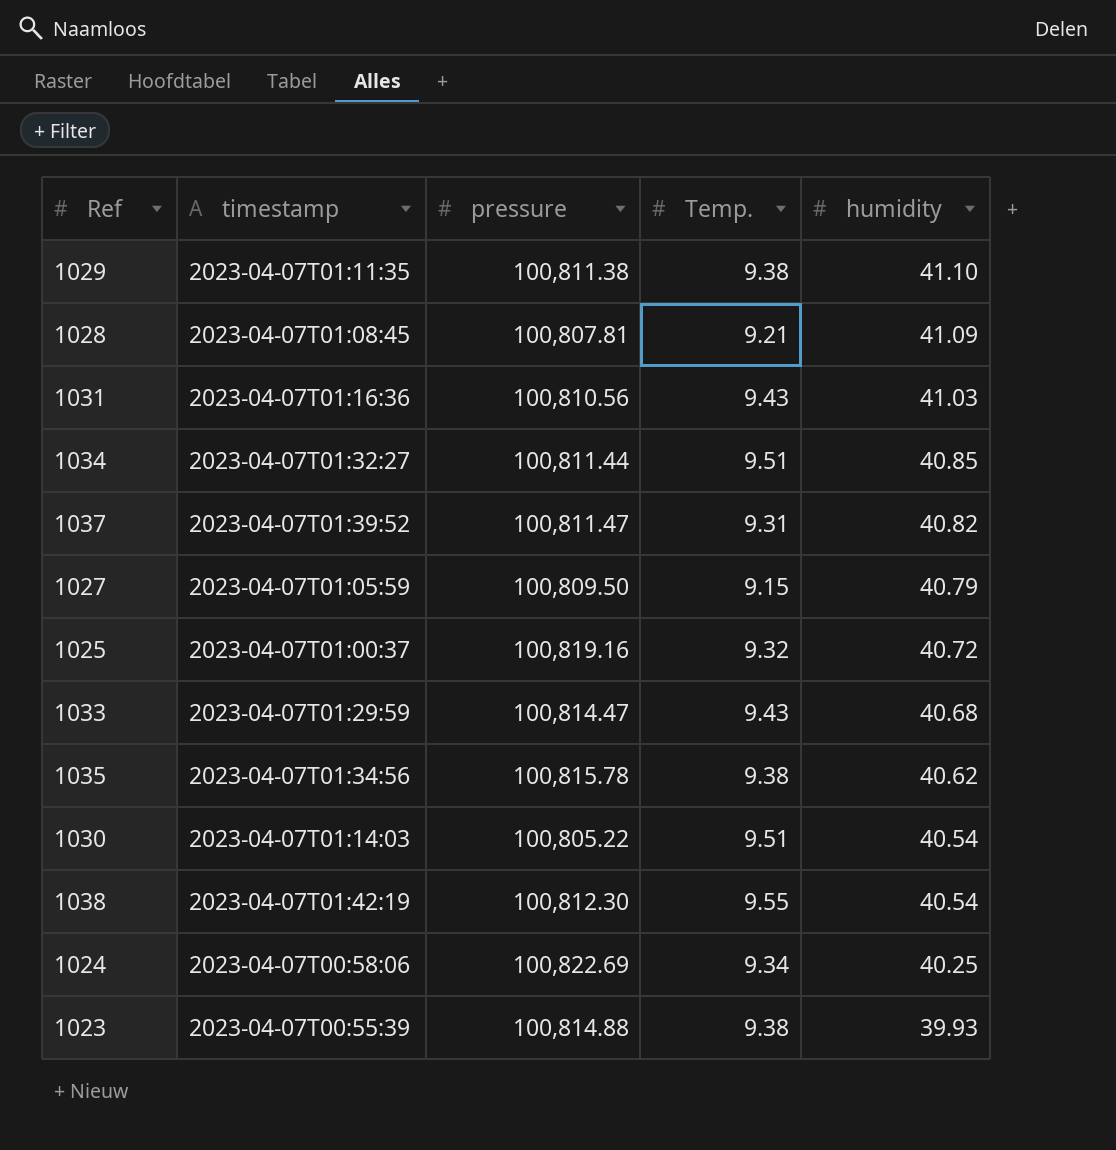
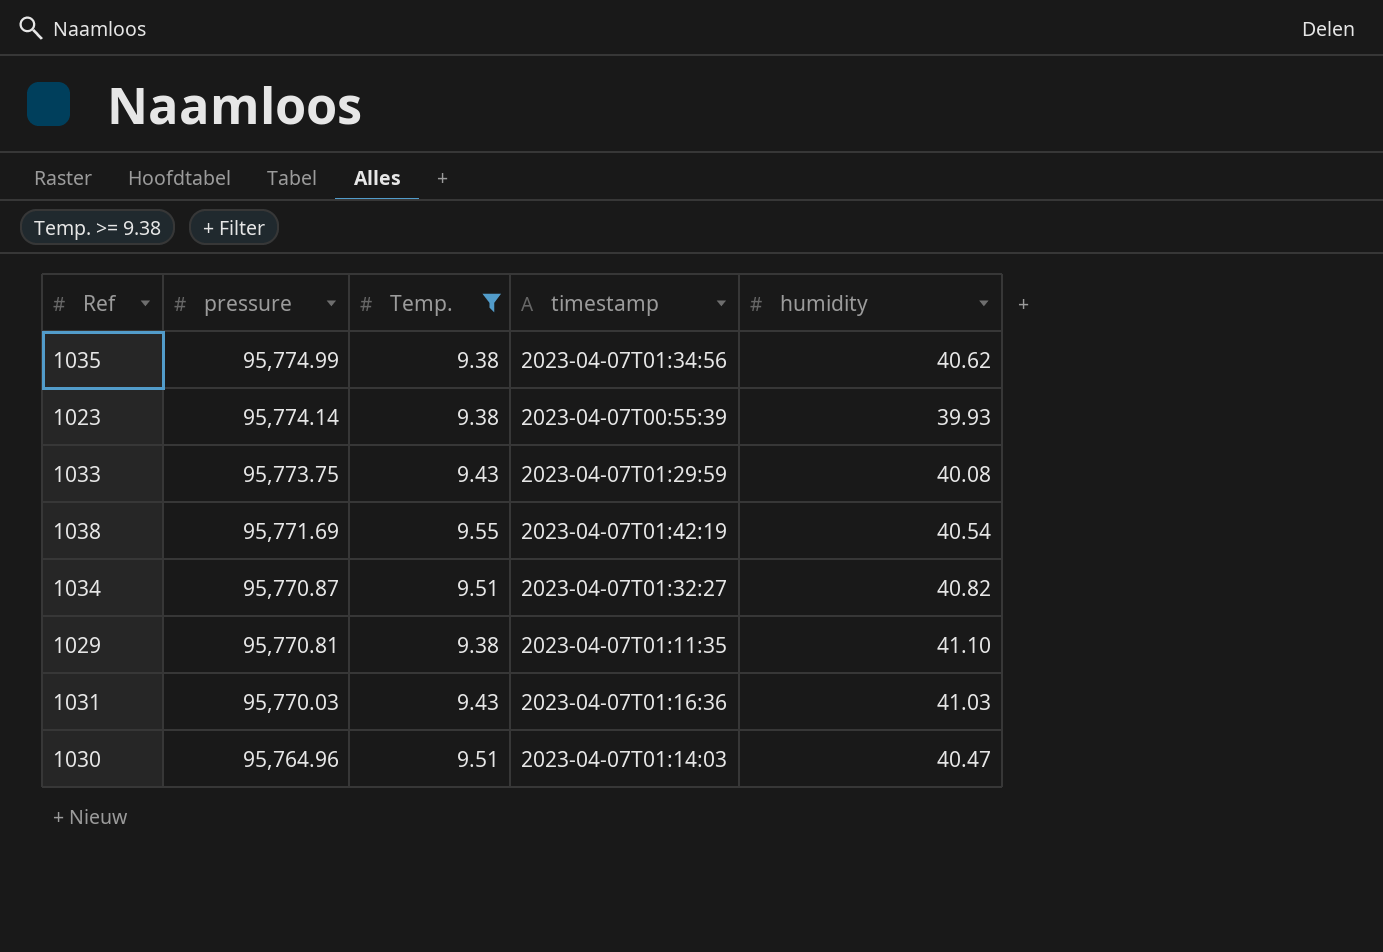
filter: none -> Temp. >= 9.38
row order: humidity descending -> pressure descending
column timestamp | position: 2 -> 4
1035 | pressure: 100,815.78 -> 95,774.99
1023 | pressure: 100,814.88 -> 95,774.14
1033 | pressure: 100,814.47 -> 95,773.75
1033 | humidity: 40.68 -> 40.08
1038 | pressure: 100,812.30 -> 95,771.69
1034 | pressure: 100,811.44 -> 95,770.87
1034 | humidity: 40.85 -> 40.82
1029 | pressure: 100,811.38 -> 95,770.81
1031 | pressure: 100,810.56 -> 95,770.03
1030 | pressure: 100,805.22 -> 95,764.96
1030 | humidity: 40.54 -> 40.47

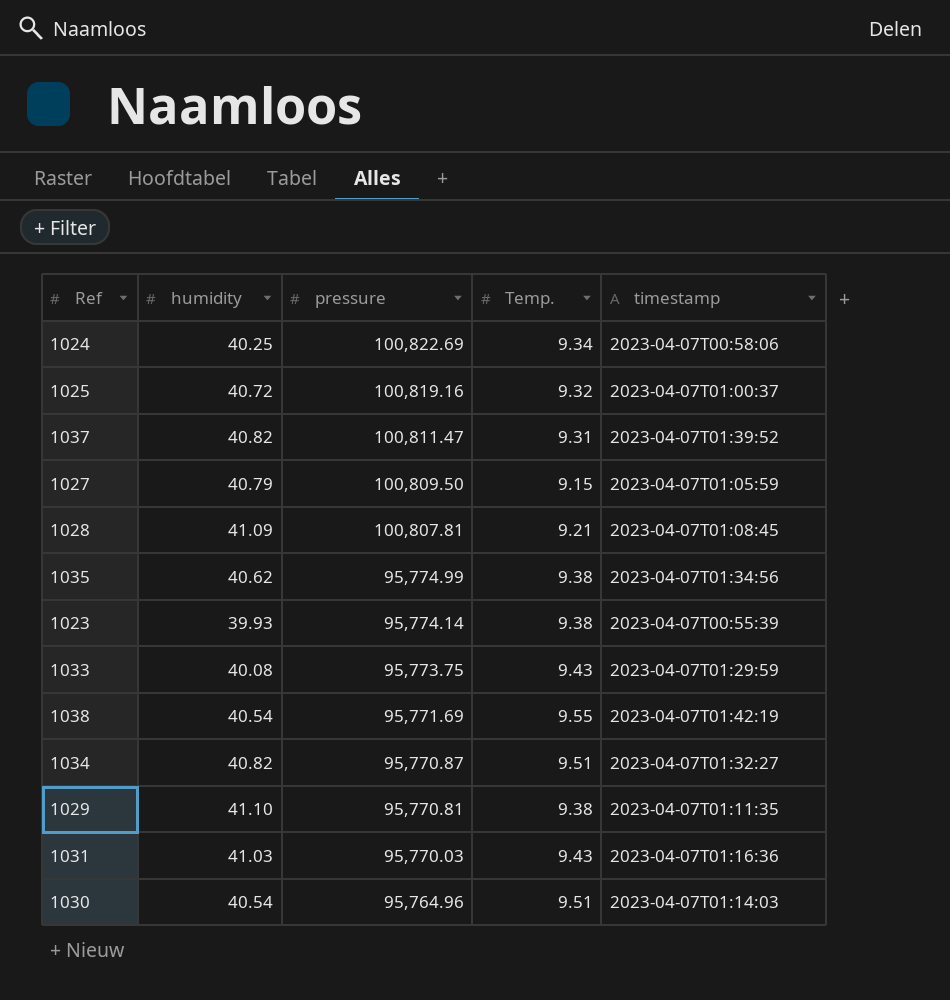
filter: Temp. >= 9.38 -> none
column humidity | position: 5 -> 2
1030 | humidity: 40.47 -> 40.54

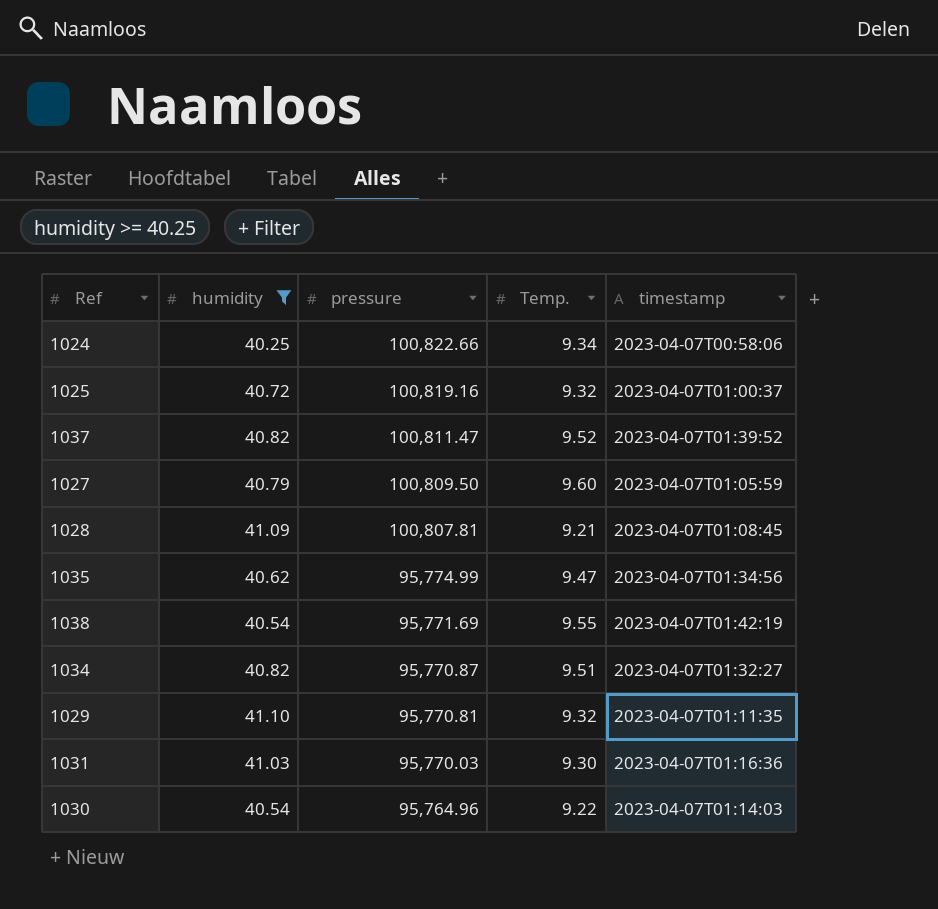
filter: none -> humidity >= 40.25
1024 | pressure: 100,822.69 -> 100,822.66
1037 | Temp.: 9.31 -> 9.52
1027 | Temp.: 9.15 -> 9.60
1035 | Temp.: 9.38 -> 9.47
1029 | Temp.: 9.38 -> 9.32
1031 | Temp.: 9.43 -> 9.30
1030 | Temp.: 9.51 -> 9.22

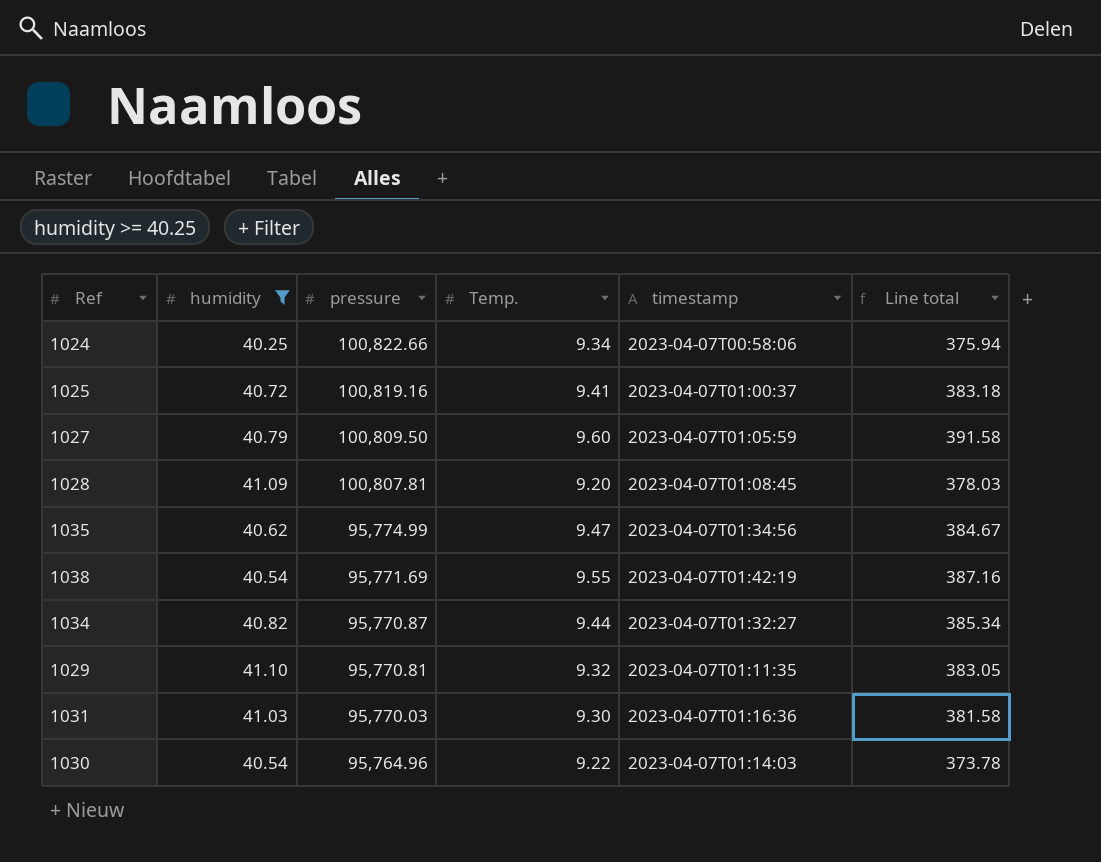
column Line total | formula: none -> [humidity] * [Temp.]
row 1037: 40.82 | 100,811.47 | 9.52 | 2023-04-07T01:39:52 -> none
1025 | Temp.: 9.32 -> 9.41
1028 | Temp.: 9.21 -> 9.20
1034 | Temp.: 9.51 -> 9.44

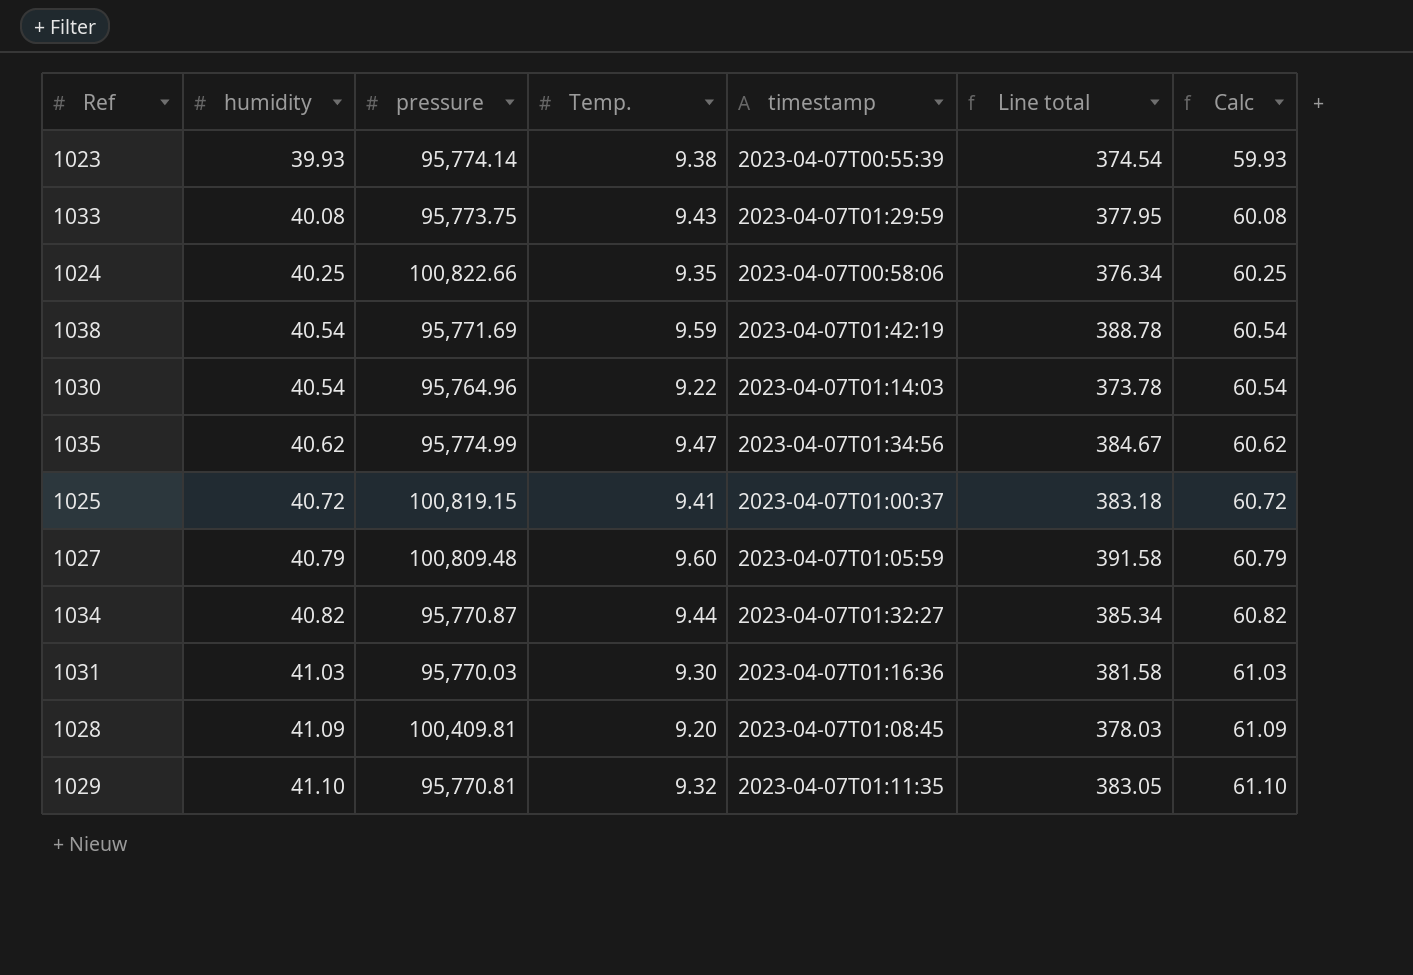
filter: humidity >= 40.25 -> none
row order: pressure descending -> humidity ascending
column Calc | formula: none -> [humidity] + 20
1024 | Temp.: 9.34 -> 9.35
1024 | Line total: 375.94 -> 376.34
1038 | Temp.: 9.55 -> 9.59
1038 | Line total: 387.16 -> 388.78
1025 | pressure: 100,819.16 -> 100,819.15
1027 | pressure: 100,809.50 -> 100,809.48
1028 | pressure: 100,807.81 -> 100,409.81

